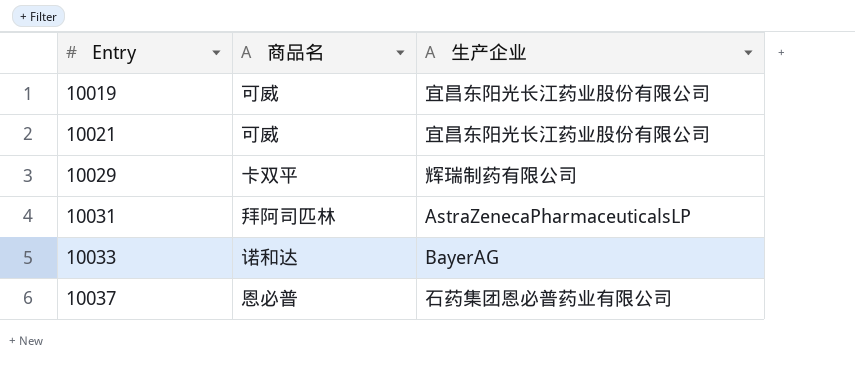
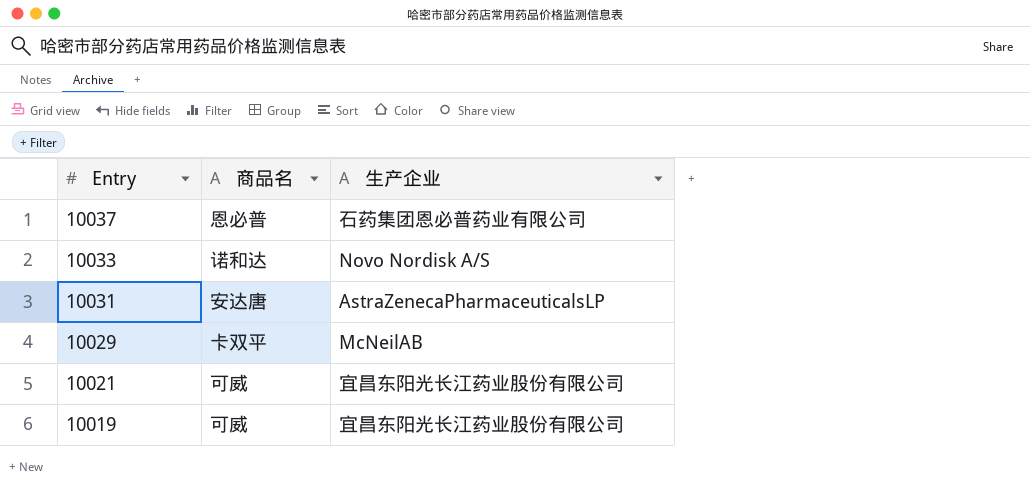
row order: Entry ascending -> Entry descending
10033 | 生产企业: BayerAG -> Novo Nordisk A/S
10031 | 商品名: 拜阿司匹林 -> 安达唐
10029 | 生产企业: 辉瑞制药有限公司 -> McNeilAB

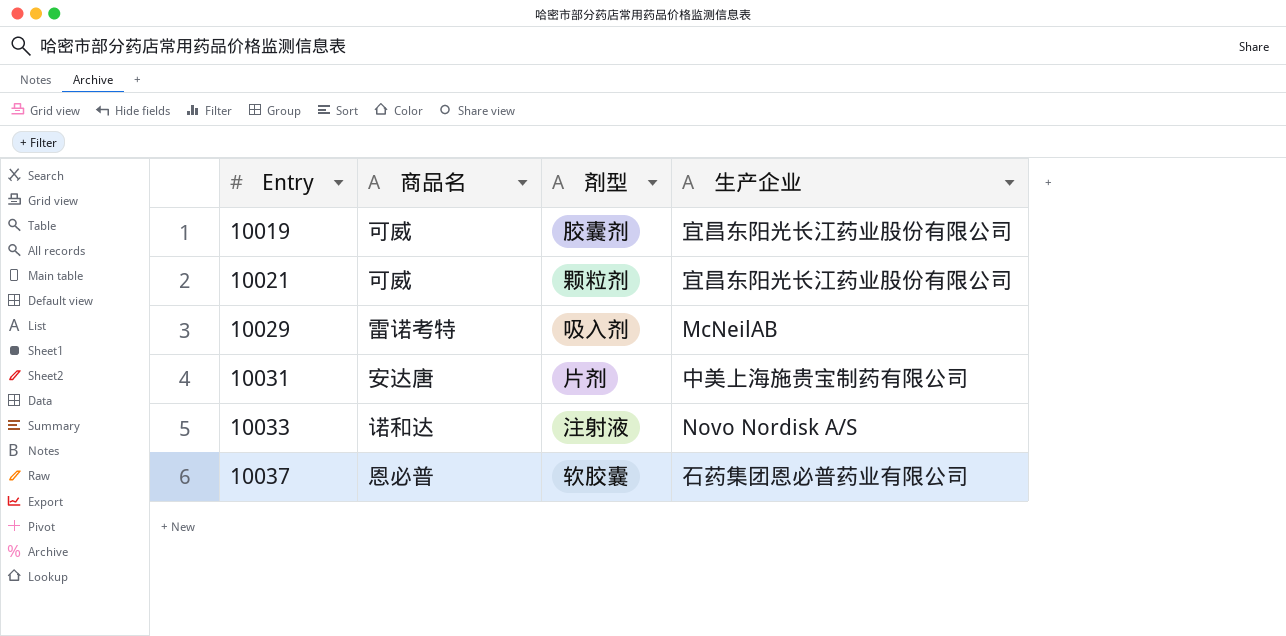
row order: Entry descending -> Entry ascending
column 剤型 | position: none -> 3
10029 | 商品名: 卡双平 -> 雷诺考特
10031 | 生产企业: AstraZenecaPharmaceuticalsLP -> 中美上海施贵宝制药有限公司

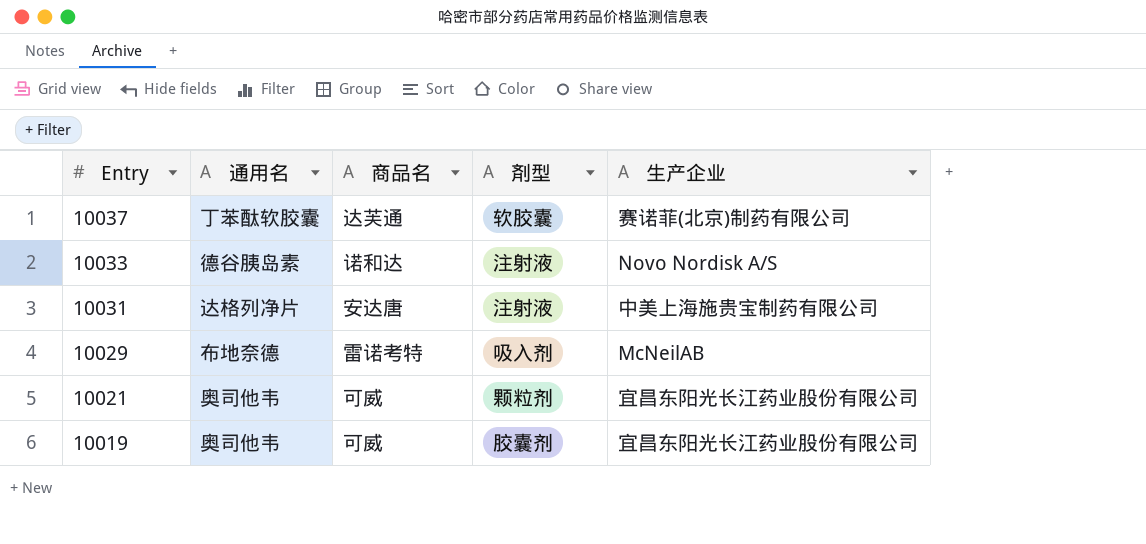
row order: Entry ascending -> Entry descending
column 通用名 | position: none -> 2
10037 | 商品名: 恩必普 -> 达芙通
10037 | 生产企业: 石药集团恩必普药业有限公司 -> 赛诺菲(北京)制药有限公司
10031 | 剤型: 片剂 -> 注射液

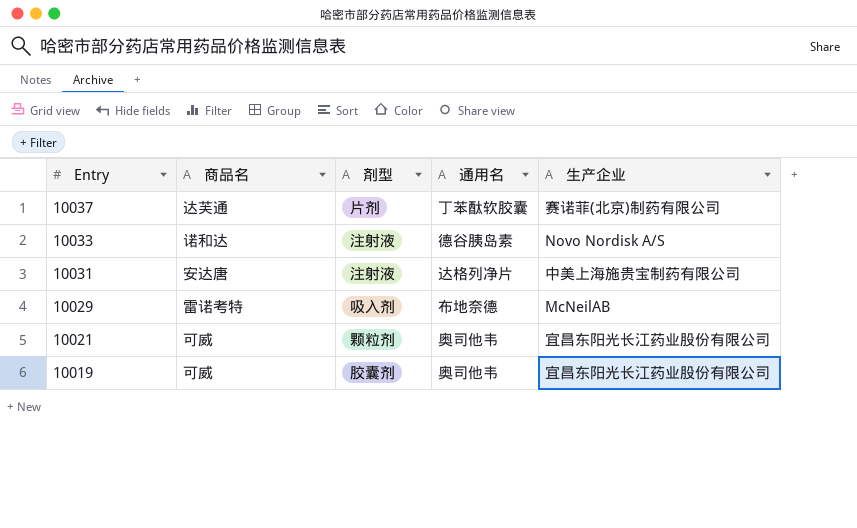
column 通用名 | position: 2 -> 4
10037 | 剤型: 软胶囊 -> 片剂

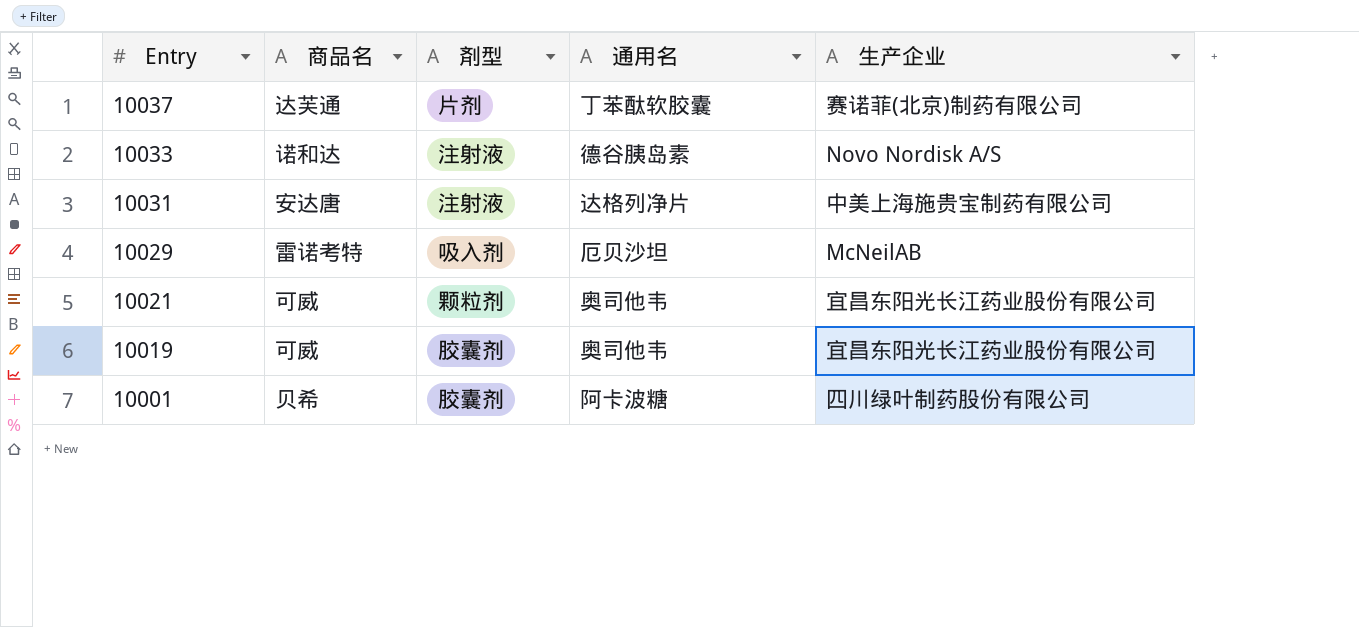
10029 | 通用名: 布地奈德 -> 厄贝沙坦
row 10001: none -> 贝希 | 胶囊剂 | 阿卡波糖 | 四川绿叶制药股份有限公司

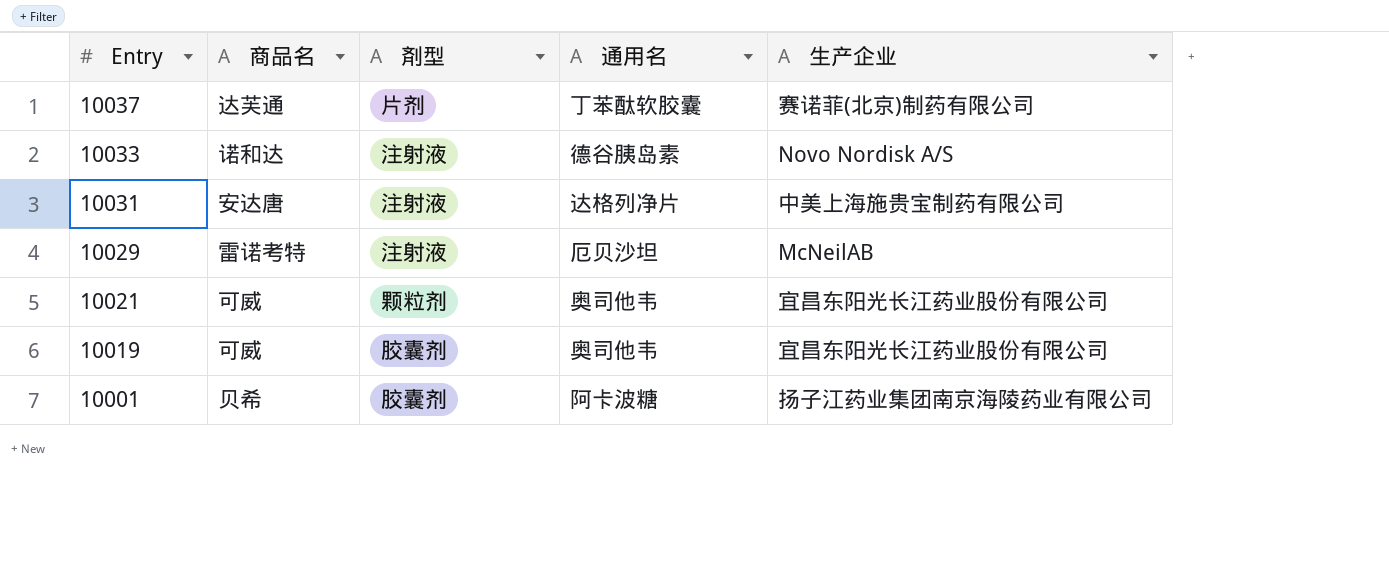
10029 | 剤型: 吸入剂 -> 注射液
10001 | 生产企业: 四川绿叶制药股份有限公司 -> 扬子江药业集团南京海陵药业有限公司

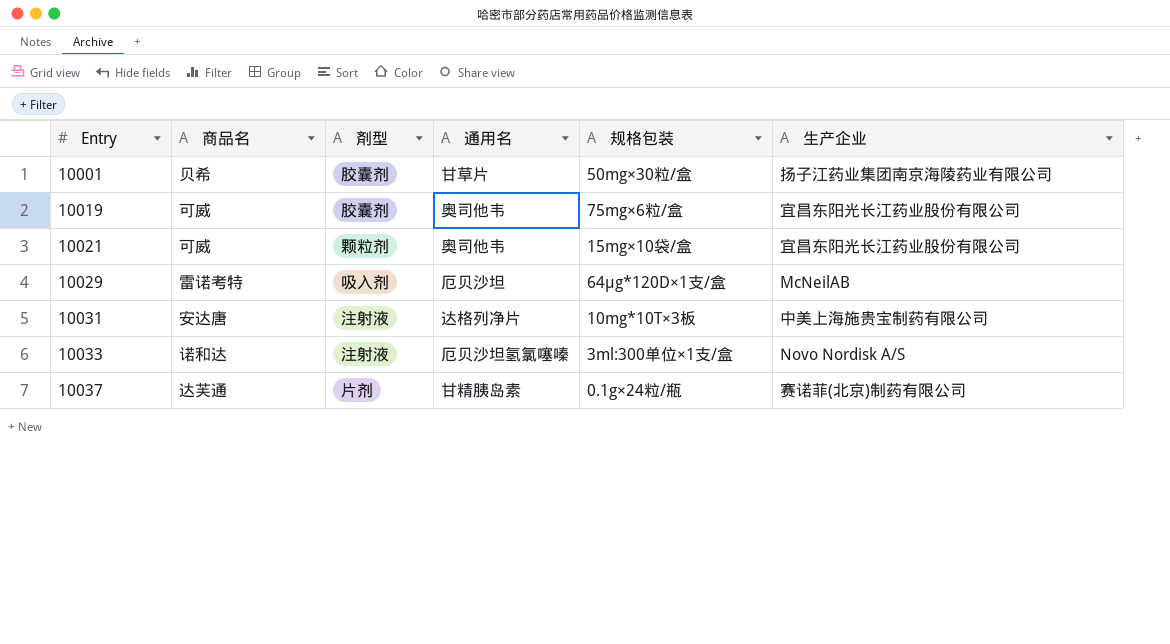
row order: Entry descending -> Entry ascending
column 规格包装 | position: none -> 5
10001 | 通用名: 阿卡波糖 -> 甘草片
10029 | 剤型: 注射液 -> 吸入剂
10033 | 通用名: 德谷胰岛素 -> 厄贝沙坦氢氯噻嗪
10037 | 通用名: 丁苯酞软胶囊 -> 甘精胰岛素

